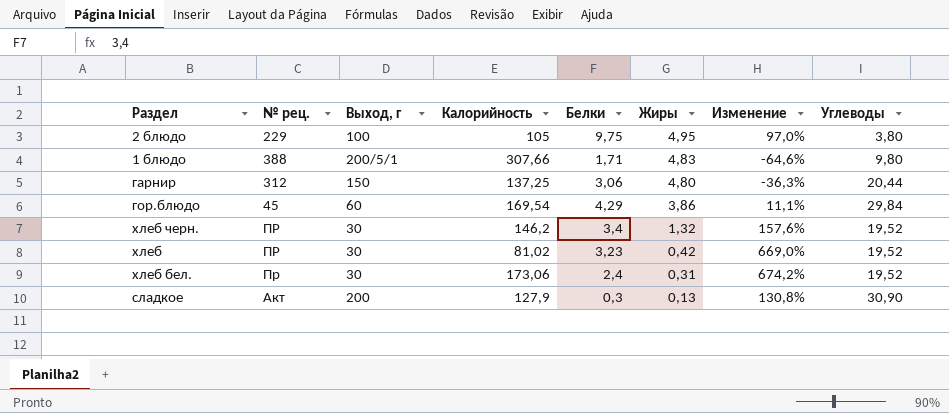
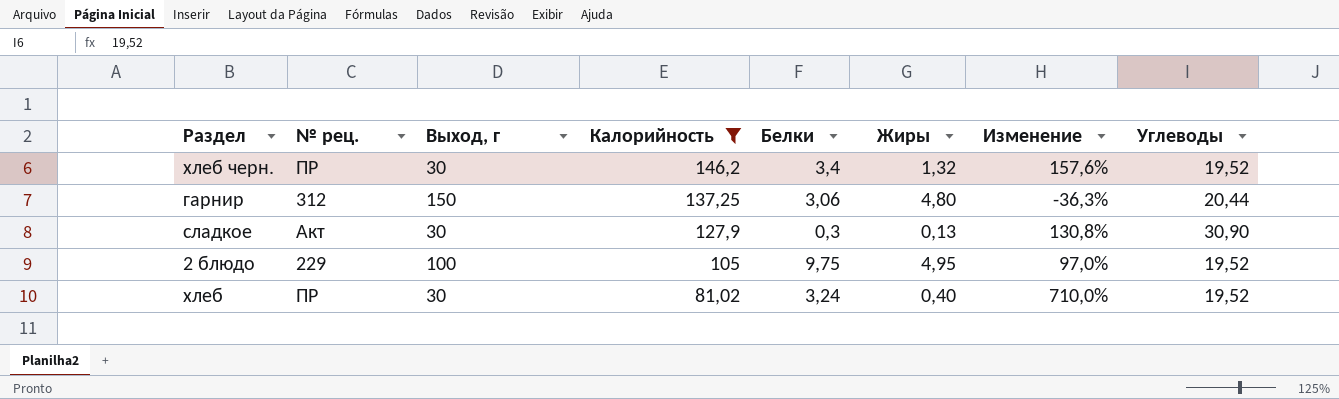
filter: none -> Калорийность <= 146,2
row order: Жиры descending -> Калорийность descending
сладкое | Выход, г: 200 -> 30
2 блюдо | Углеводы: 3,80 -> 19,52
хлеб | Белки: 3,23 -> 3,24
хлеб | Жиры: 0,42 -> 0,40
хлеб | Изменение: 669,0% -> 710,0%

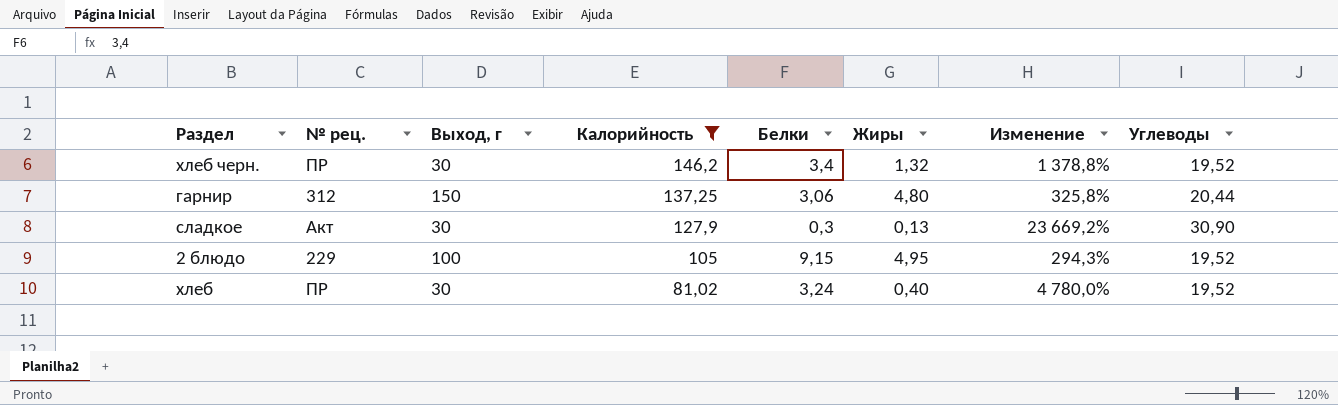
column Изменение | formula: ([Белки] - [Жиры]) / [Жиры] -> ([Углеводы] - [Жиры]) / [Жиры]
2 блюдо | Белки: 9,75 -> 9,15

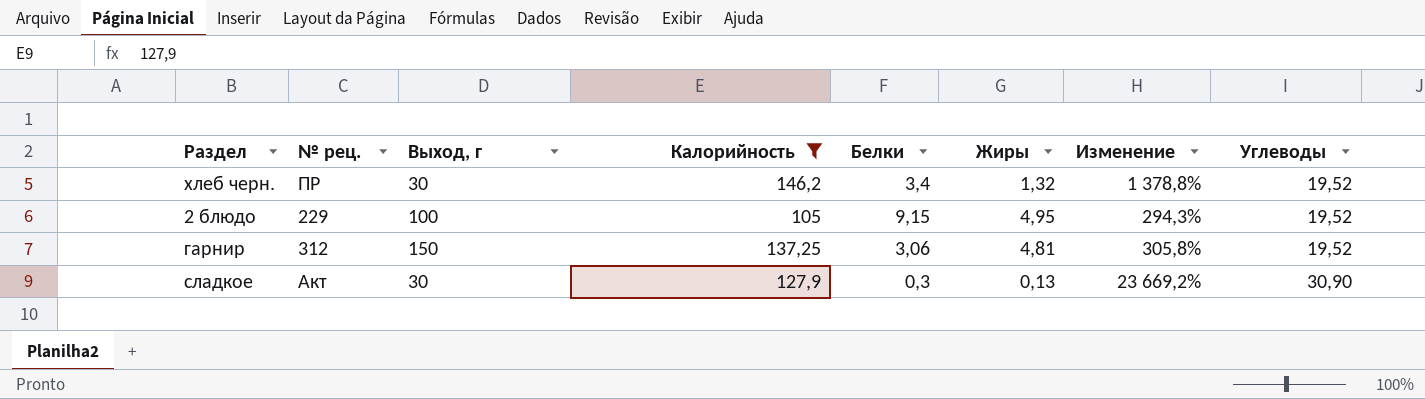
row order: Калорийность descending -> Углеводы ascending
row хлеб: ПР | 30 | 81,02 | 3,24 | 0,40 | 4 780,0% | 19,52 -> none
гарнир | Жиры: 4,80 -> 4,81
гарнир | Изменение: 325,8% -> 305,8%
гарнир | Углеводы: 20,44 -> 19,52

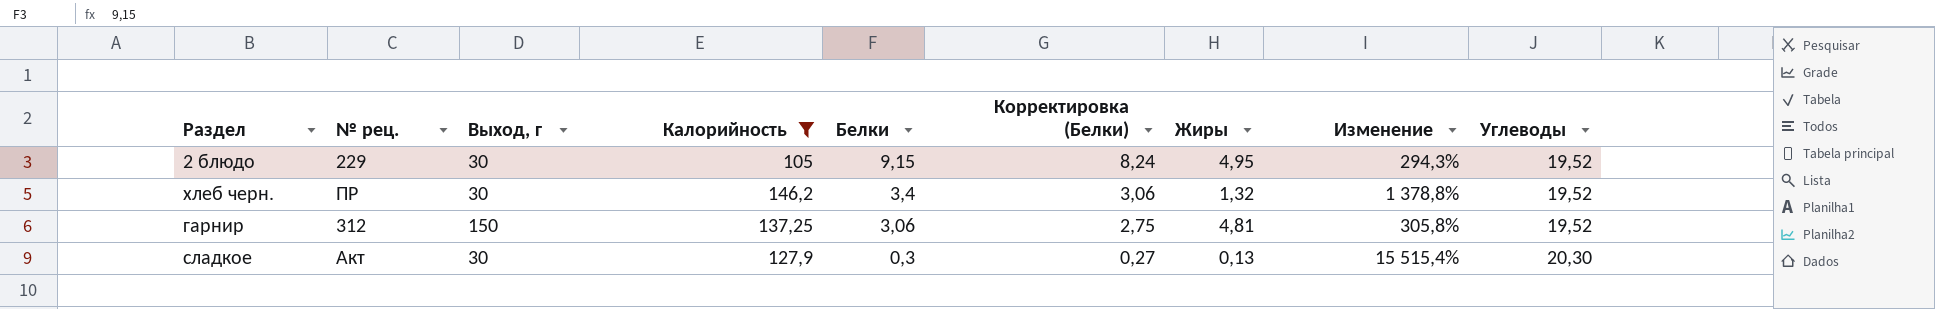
row order: Углеводы ascending -> Белки descending
column Корректировка (Белки) | formula: none -> [Белки] * 0,9
2 блюдо | Выход, г: 100 -> 30
сладкое | Изменение: 23 669,2% -> 15 515,4%
сладкое | Углеводы: 30,90 -> 20,30

